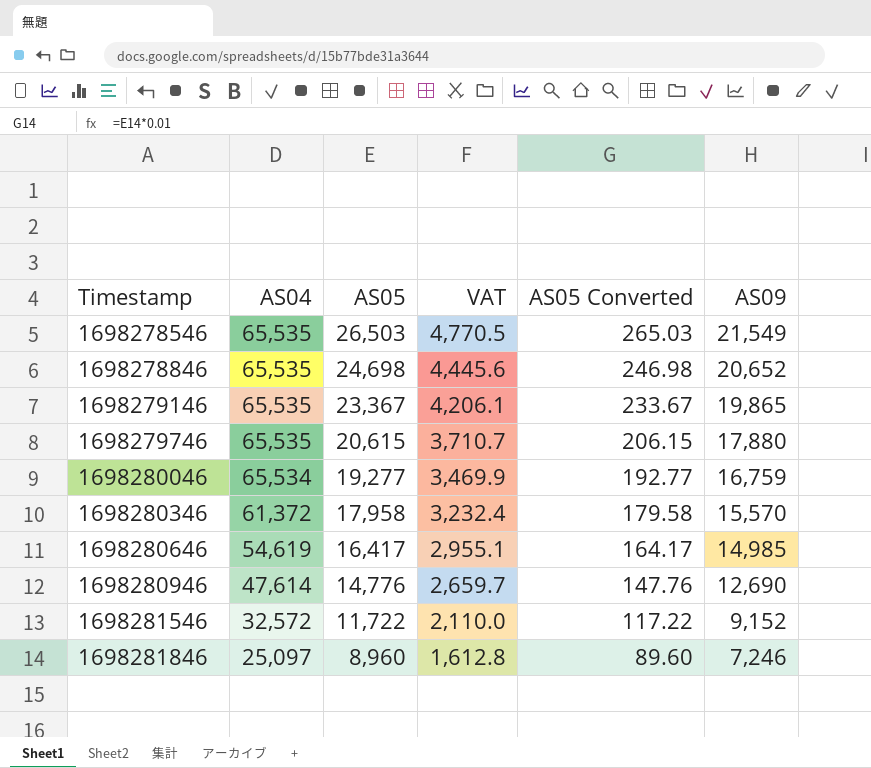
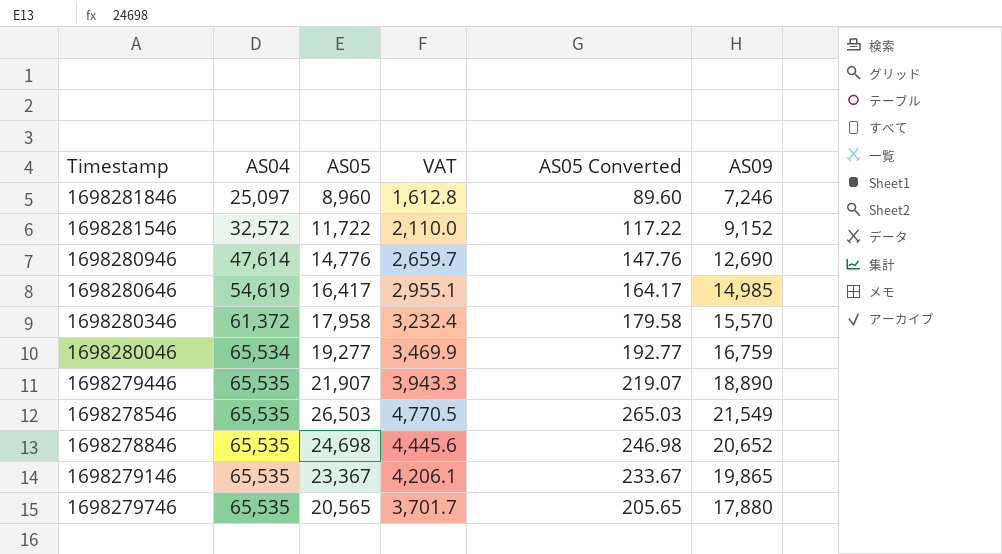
row order: Timestamp ascending -> AS04 ascending
row 1698279446: none -> 65,535 | 21,907 | 3,943.3 | 219.07 | 18,890
1698279746 | AS05: 20,615 -> 20,565
1698279746 | VAT: 3,710.7 -> 3,701.7
1698279746 | AS05 Converted: 206.15 -> 205.65

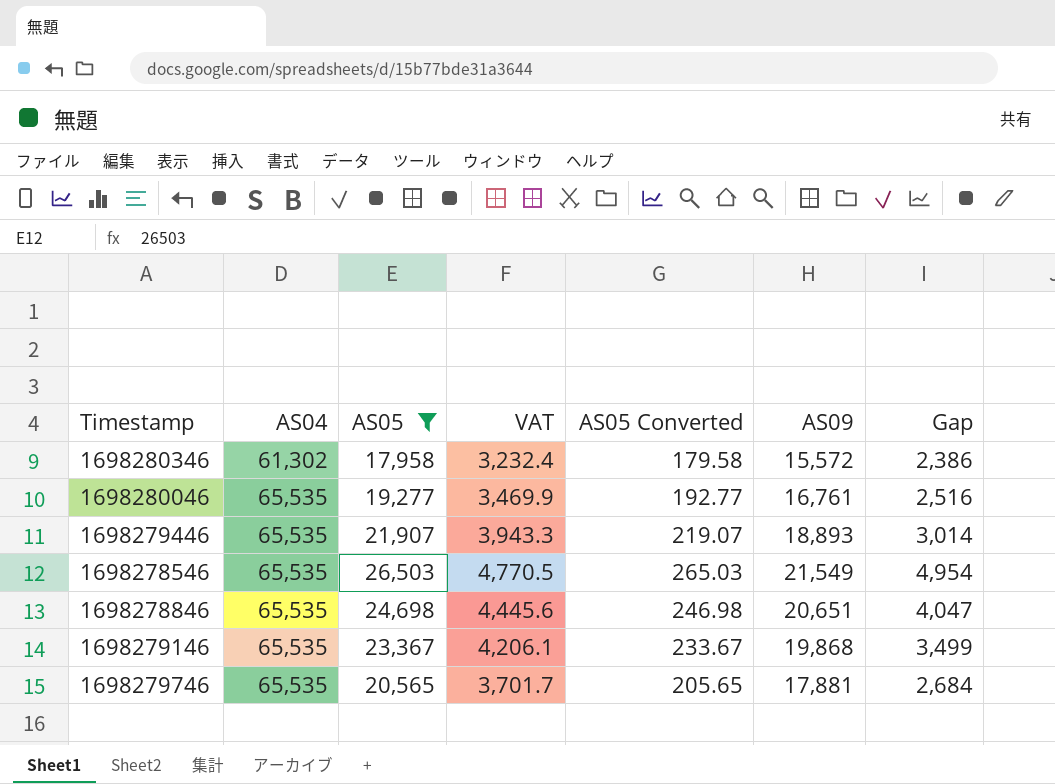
filter: none -> AS05 >= 17,958
column Gap | formula: none -> [AS05] - [AS09]
1698280346 | AS04: 61,372 -> 61,302
1698280346 | AS09: 15,570 -> 15,572
1698280046 | AS04: 65,534 -> 65,535
1698280046 | AS09: 16,759 -> 16,761
1698279446 | AS09: 18,890 -> 18,893
1698278846 | AS09: 20,652 -> 20,651
1698279146 | AS09: 19,865 -> 19,868
1698279746 | AS09: 17,880 -> 17,881

